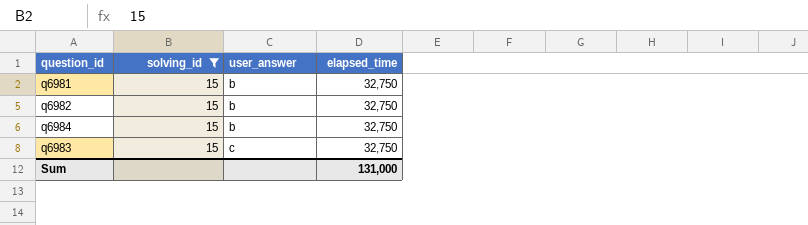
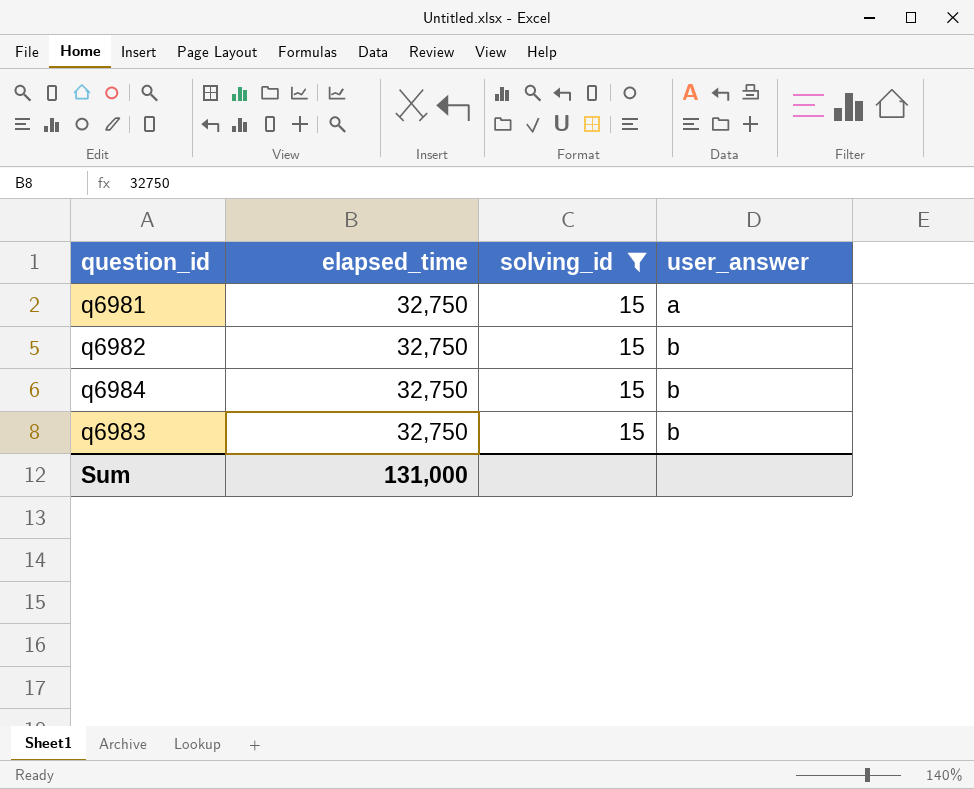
column elapsed_time | position: 4 -> 2
q6981 | user_answer: b -> a
q6983 | user_answer: c -> b

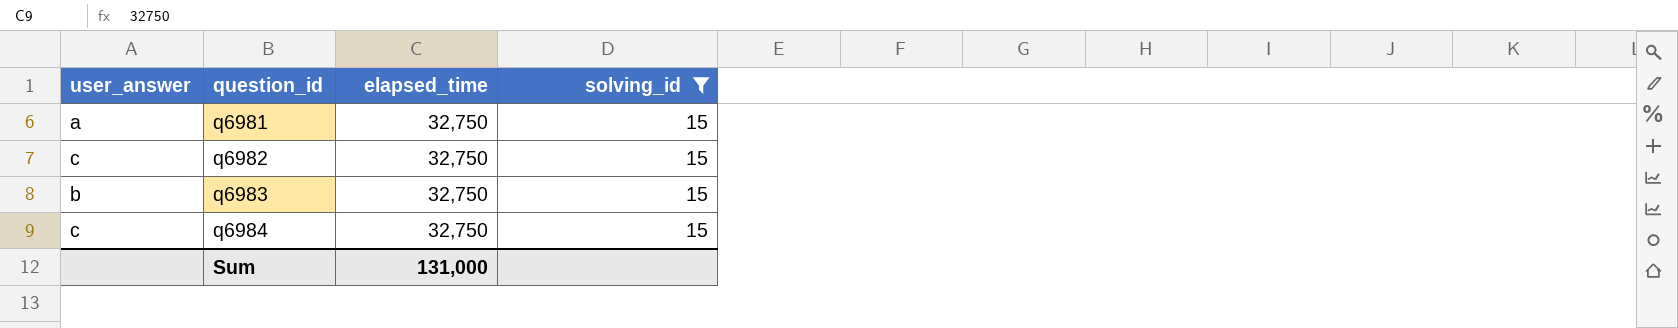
row order: user_answer ascending -> question_id ascending
column user_answer | position: 4 -> 1
q6982 | user_answer: b -> c
q6984 | user_answer: b -> c

